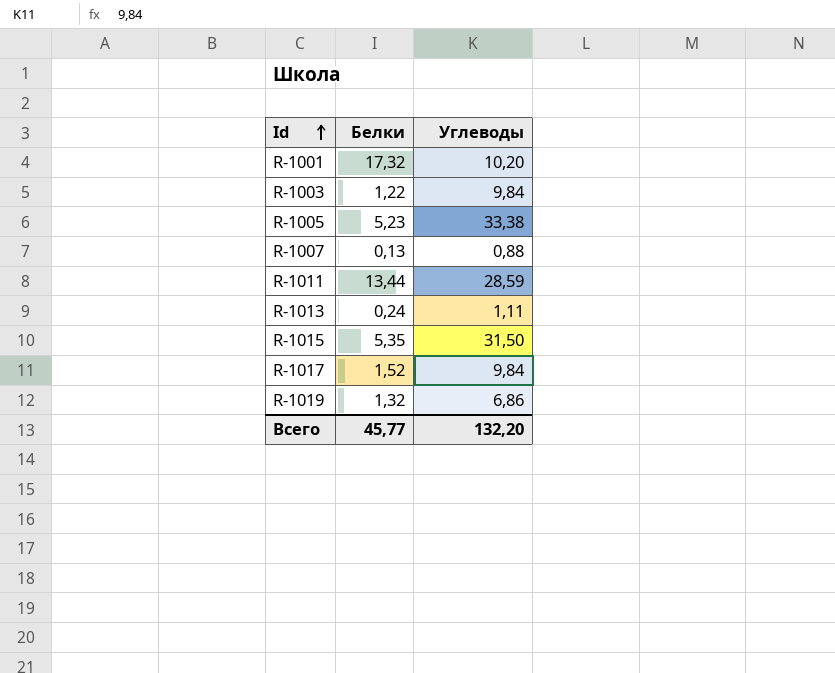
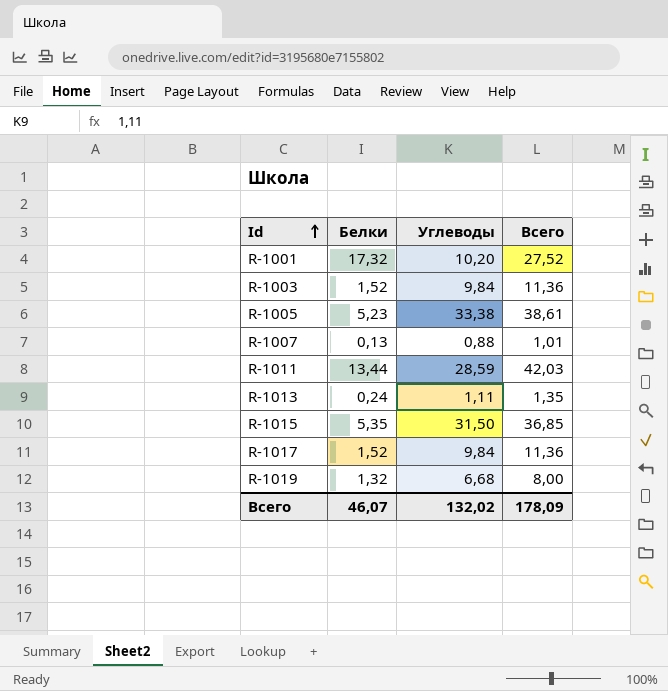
column Всего | formula: none -> [Белки] + [Углеводы]
R-1003 | Белки: 1,22 -> 1,52
R-1019 | Углеводы: 6,86 -> 6,68
Всего | Белки: 45,77 -> 46,07
Всего | Углеводы: 132,20 -> 132,02

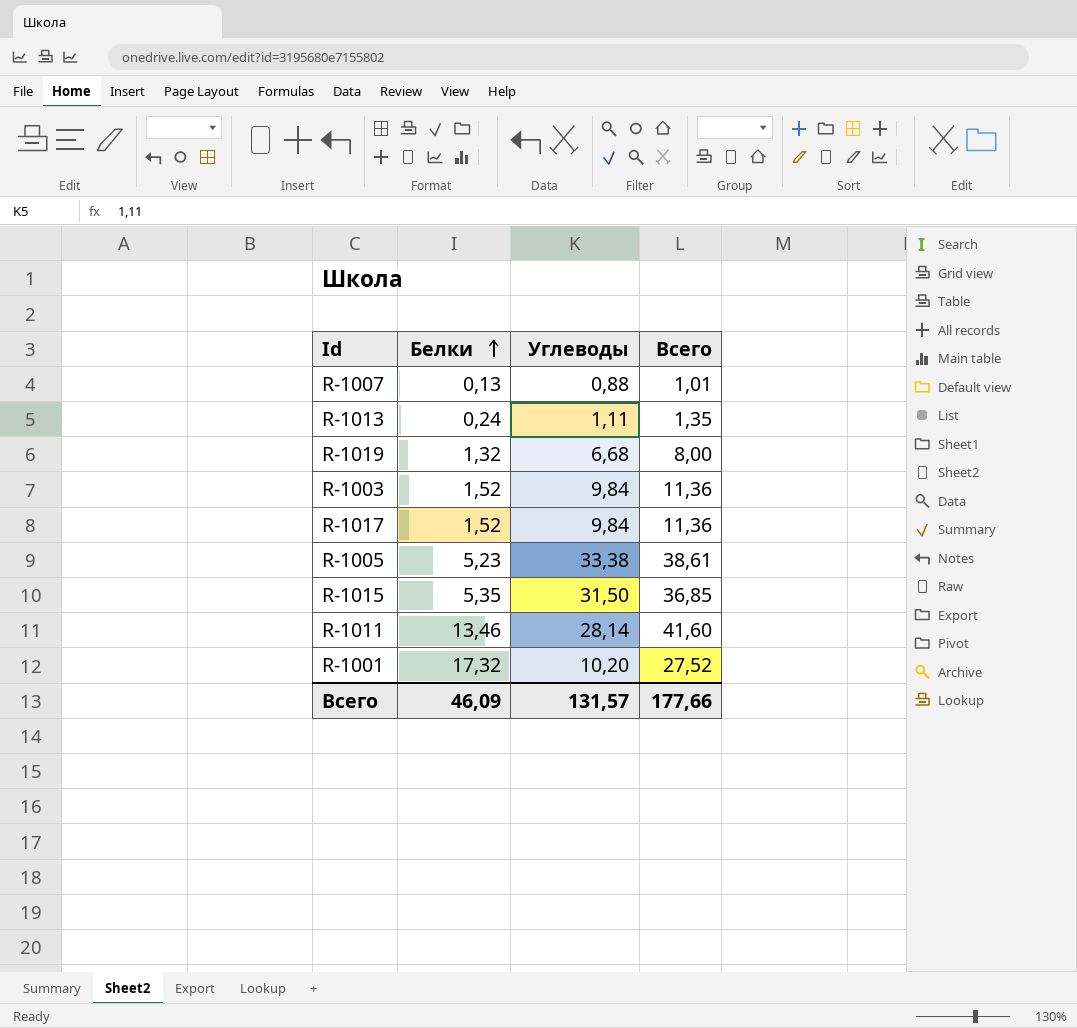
row order: Id ascending -> Белки ascending
R-1011 | Белки: 13,44 -> 13,46
R-1011 | Углеводы: 28,59 -> 28,14
R-1011 | Всего: 42,03 -> 41,60
Всего | Белки: 46,07 -> 46,09
Всего | Углеводы: 132,02 -> 131,57
Всего | Всего: 178,09 -> 177,66

